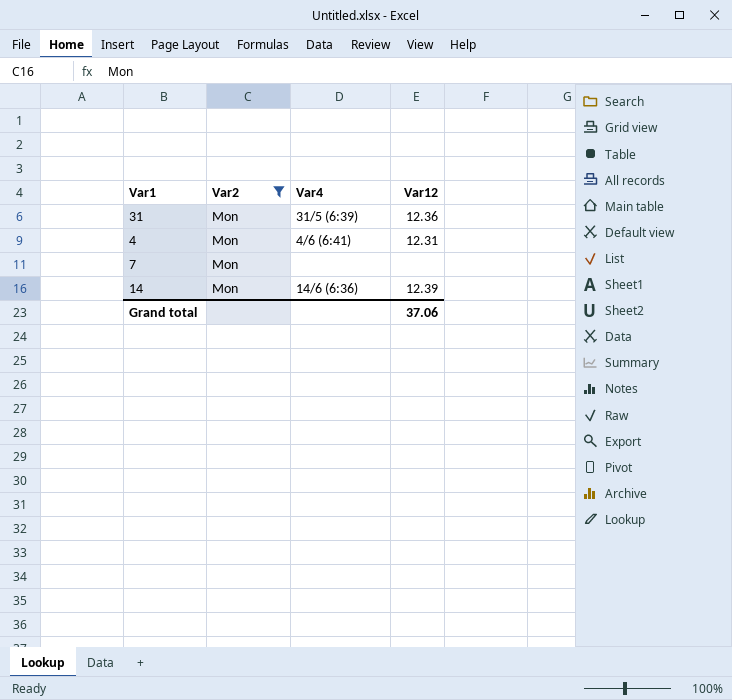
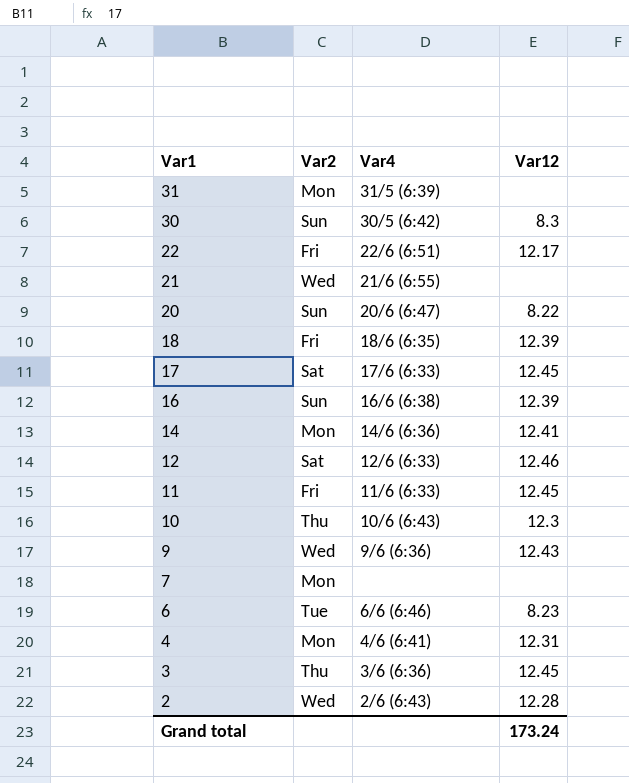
filter: Var2 = Mon -> none
row order: none -> Var1 descending
31 | Var12: 12.36 -> none
14 | Var12: 12.39 -> 12.41
Grand total | Var12: 37.06 -> 173.24

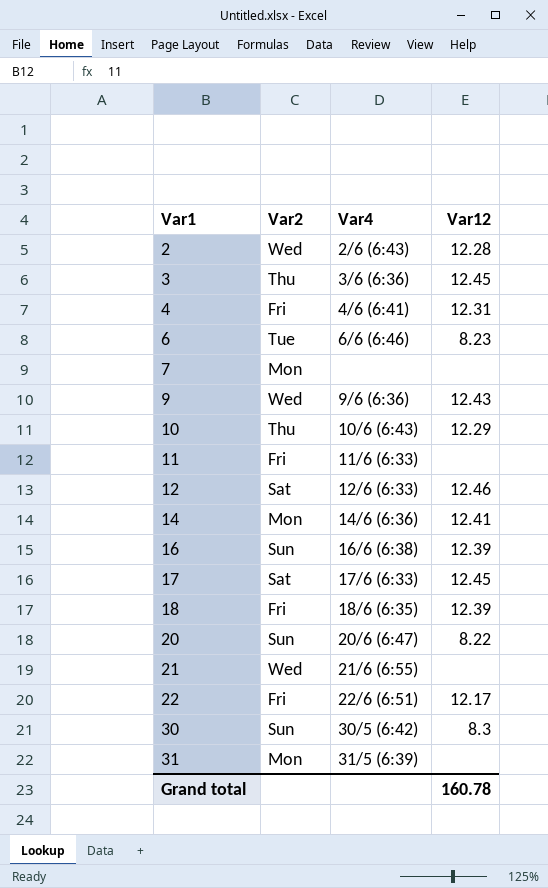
row order: Var1 descending -> Var1 ascending
4 | Var2: Mon -> Fri
10 | Var12: 12.3 -> 12.29
11 | Var12: 12.45 -> none
Grand total | Var12: 173.24 -> 160.78

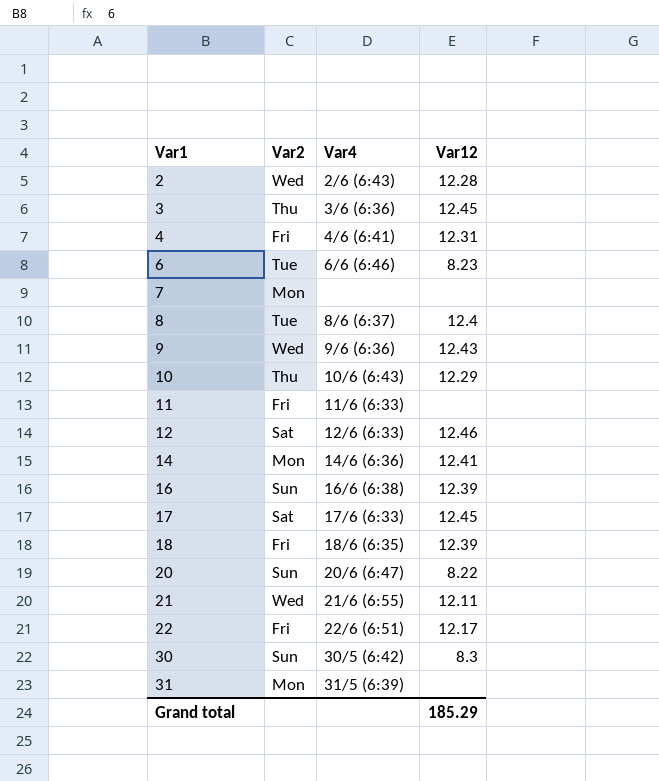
row 8: none -> Tue | 8/6 (6:37) | 12.4
21 | Var12: none -> 12.11
Grand total | Var12: 160.78 -> 185.29

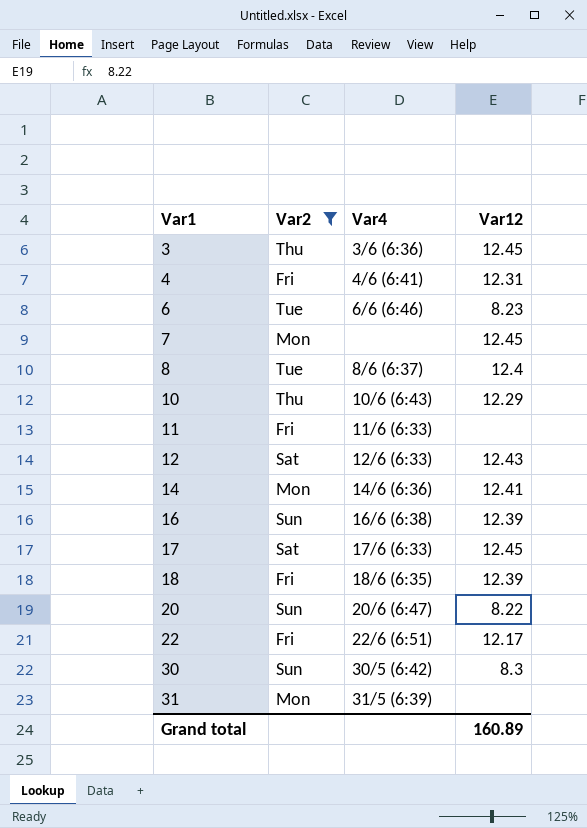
filter: none -> Var2 != Wed
7 | Var12: none -> 12.45
12 | Var12: 12.46 -> 12.43
Grand total | Var12: 185.29 -> 160.89

